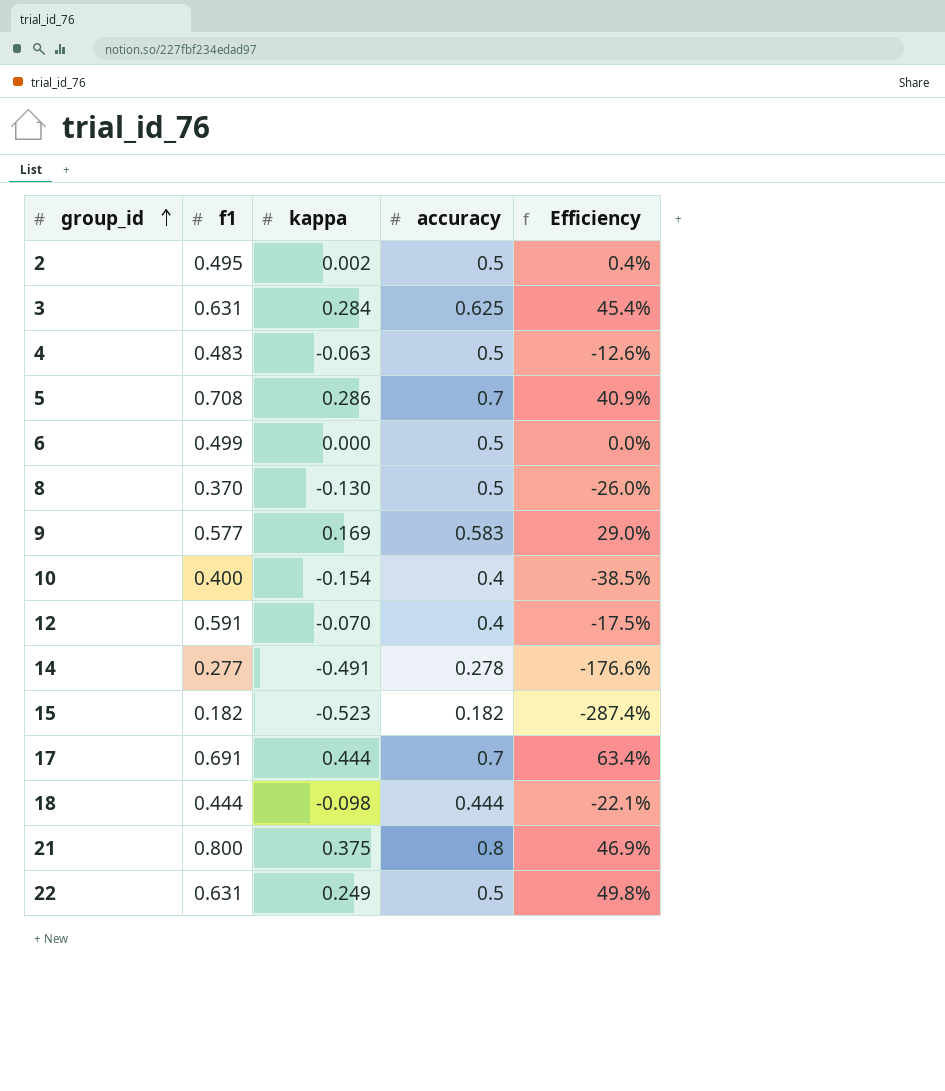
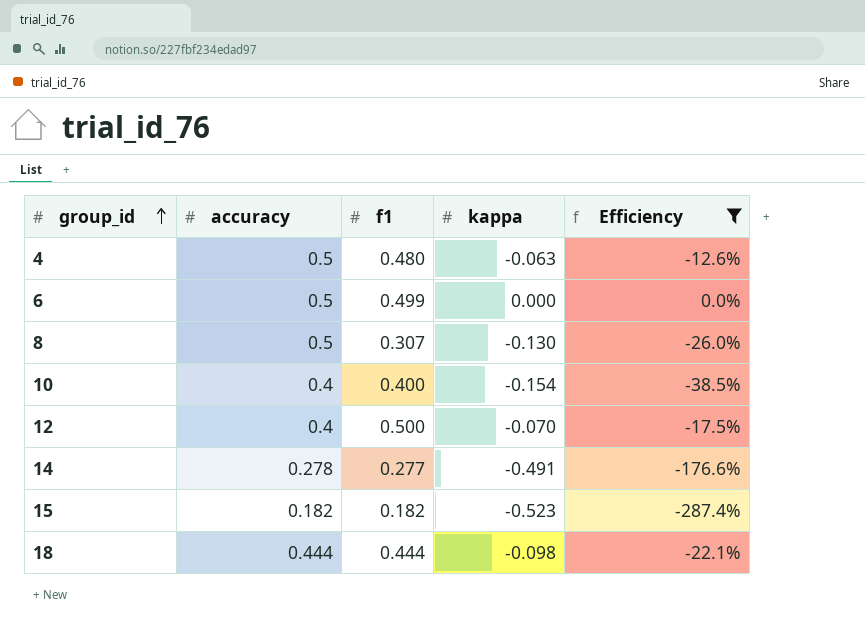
filter: none -> Efficiency <= 0.0%
column accuracy | position: 4 -> 2
4 | f1: 0.483 -> 0.480
8 | f1: 0.370 -> 0.307
12 | f1: 0.591 -> 0.500

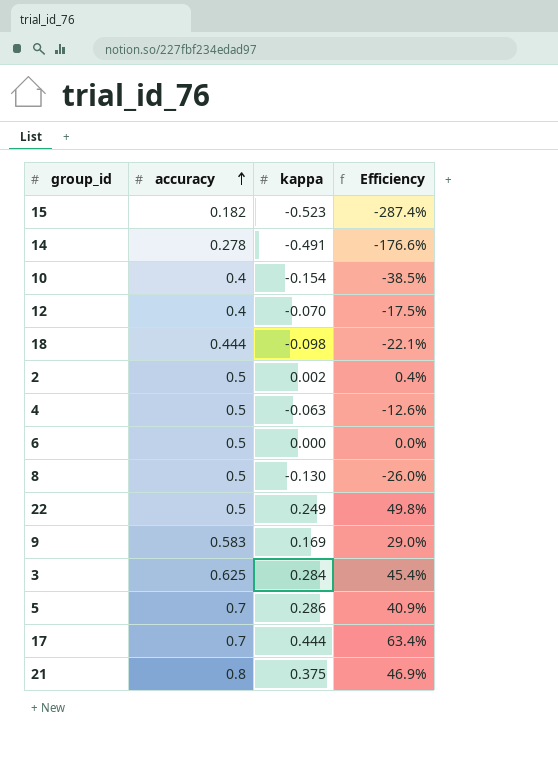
filter: Efficiency <= 0.0% -> none
row order: group_id ascending -> accuracy ascending
column f1 | position: 3 -> none

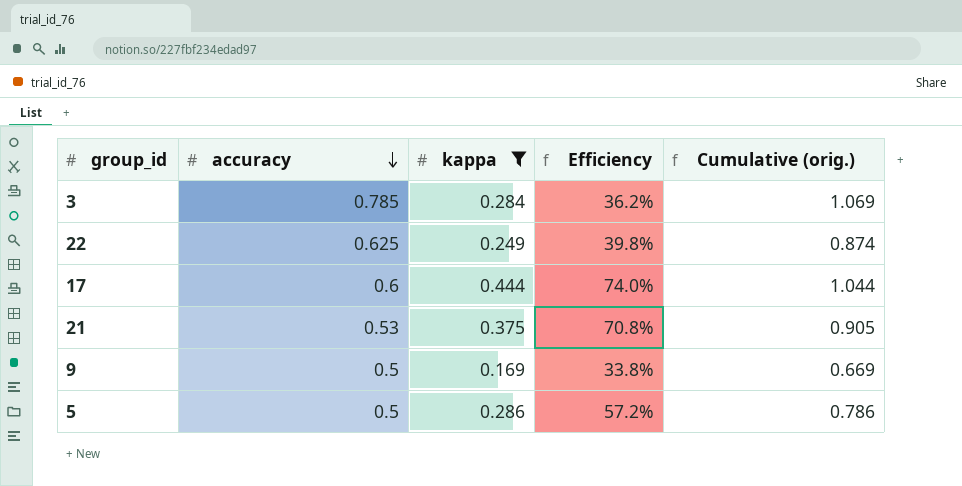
filter: none -> kappa >= 0.169
row order: accuracy ascending -> accuracy descending
column Cumulative (orig.) | formula: none -> [accuracy] + [kappa]
3 | accuracy: 0.625 -> 0.785
3 | Efficiency: 45.4% -> 36.2%
22 | accuracy: 0.5 -> 0.625
22 | Efficiency: 49.8% -> 39.8%
17 | accuracy: 0.7 -> 0.6
17 | Efficiency: 63.4% -> 74.0%
21 | accuracy: 0.8 -> 0.53
21 | Efficiency: 46.9% -> 70.8%
9 | accuracy: 0.583 -> 0.5
9 | Efficiency: 29.0% -> 33.8%
5 | accuracy: 0.7 -> 0.5
5 | Efficiency: 40.9% -> 57.2%

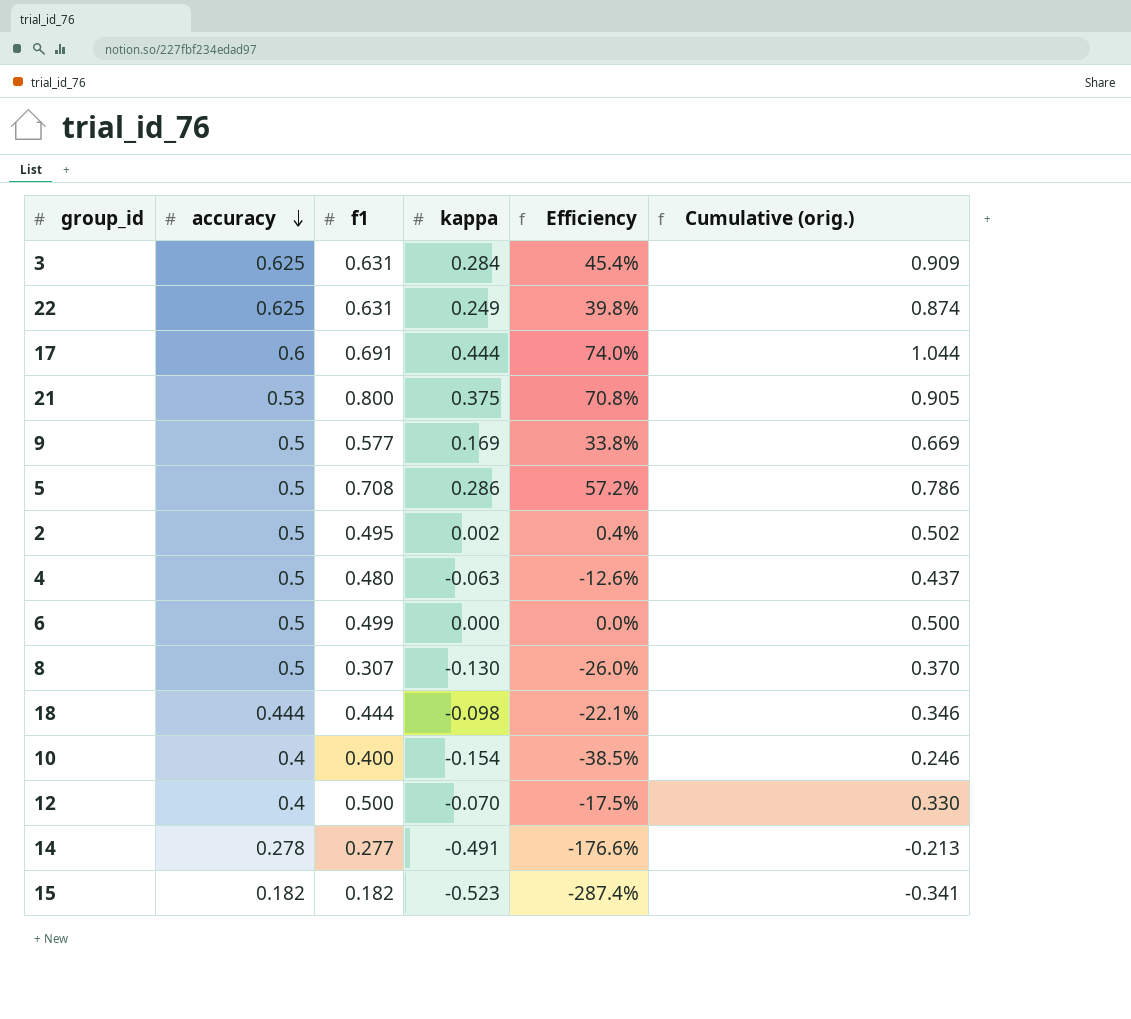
filter: kappa >= 0.169 -> none
column f1 | position: none -> 3
3 | accuracy: 0.785 -> 0.625
3 | Efficiency: 36.2% -> 45.4%
3 | Cumulative (orig.): 1.069 -> 0.909

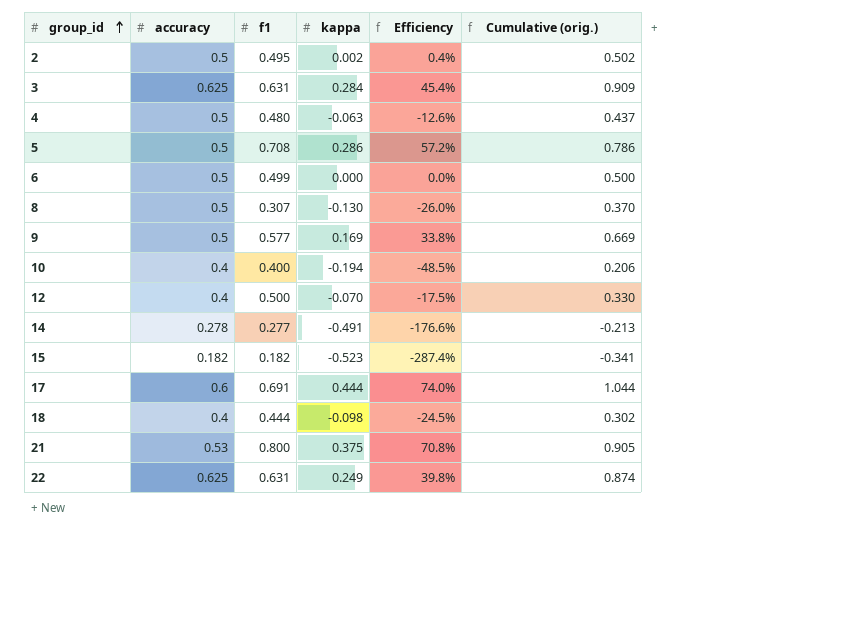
row order: accuracy descending -> group_id ascending
10 | kappa: -0.154 -> -0.194
10 | Efficiency: -38.5% -> -48.5%
10 | Cumulative (orig.): 0.246 -> 0.206
18 | accuracy: 0.444 -> 0.4
18 | Efficiency: -22.1% -> -24.5%
18 | Cumulative (orig.): 0.346 -> 0.302

